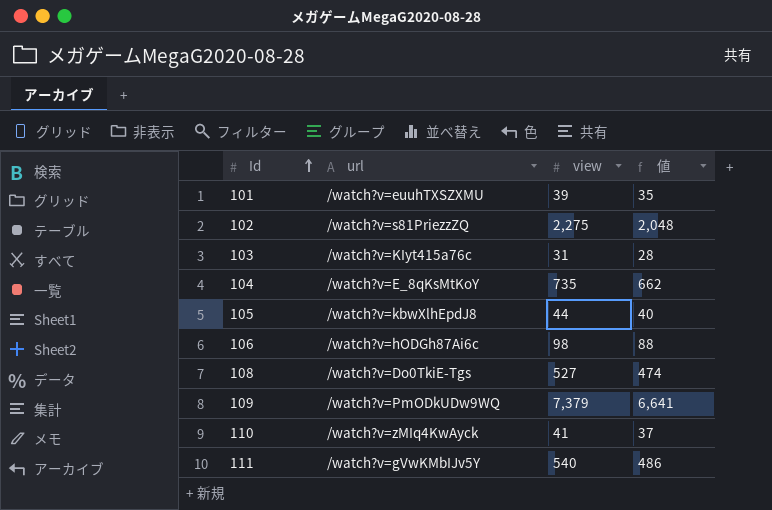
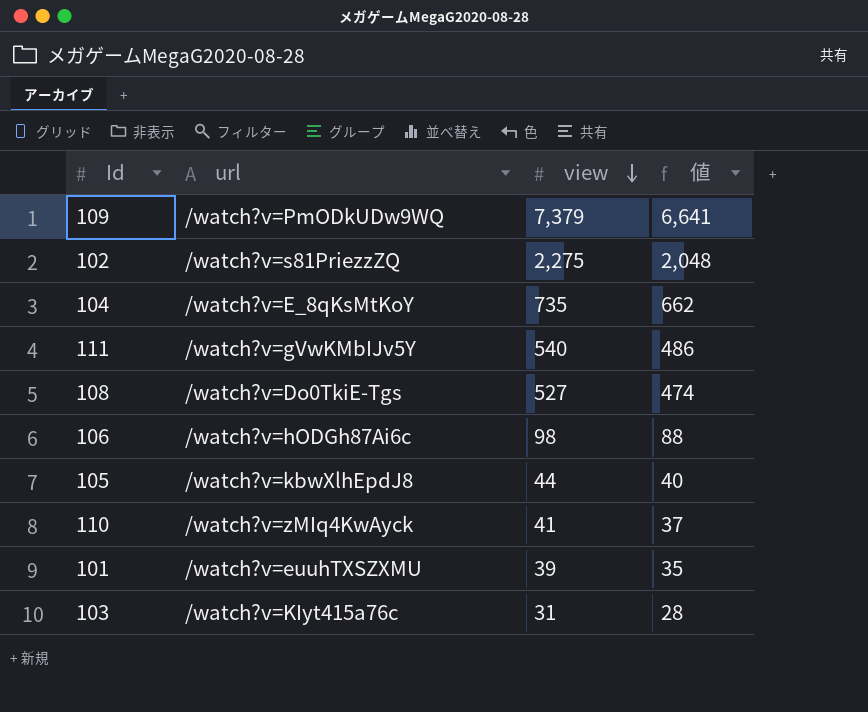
row order: Id ascending -> view descending

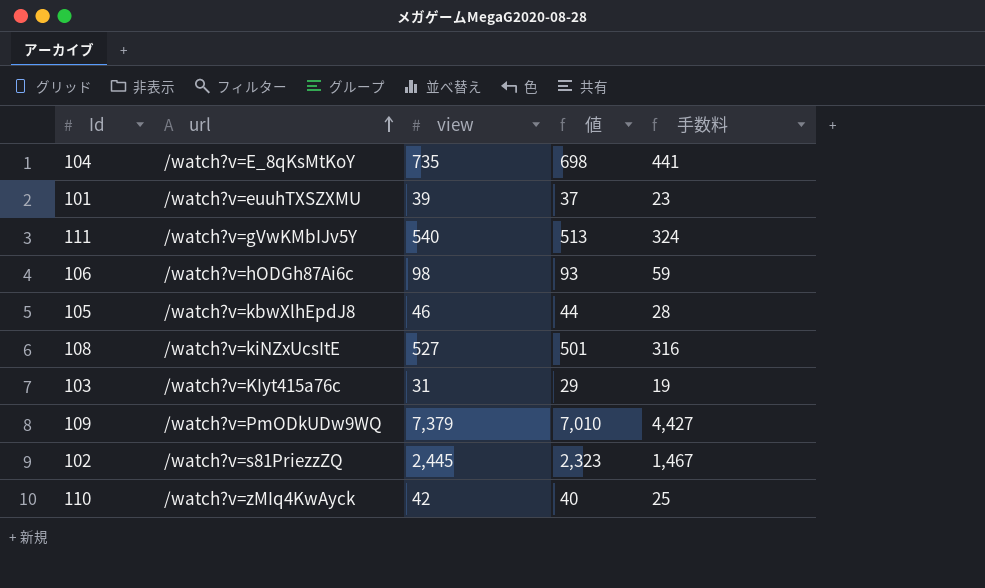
row order: view descending -> url ascending
column 値 | formula: [view] * 0.9 -> [view] * 0.95
column 手数料 | formula: none -> [view] * 0.6
105 | view: 44 -> 46
108 | url: /watch?v=Do0TkiE-Tgs -> /watch?v=kiNZxUcsItE
102 | view: 2,275 -> 2,445
110 | view: 41 -> 42

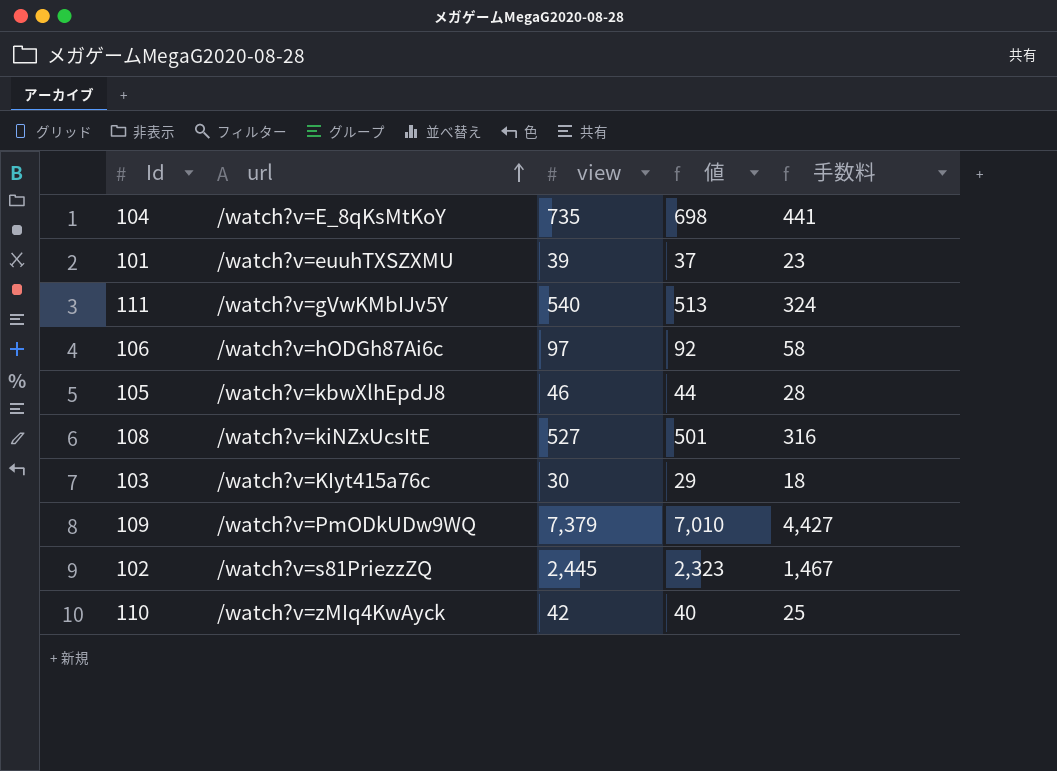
106 | view: 98 -> 97
106 | 値: 93 -> 92
106 | 手数料: 59 -> 58
103 | view: 31 -> 30
103 | 手数料: 19 -> 18

